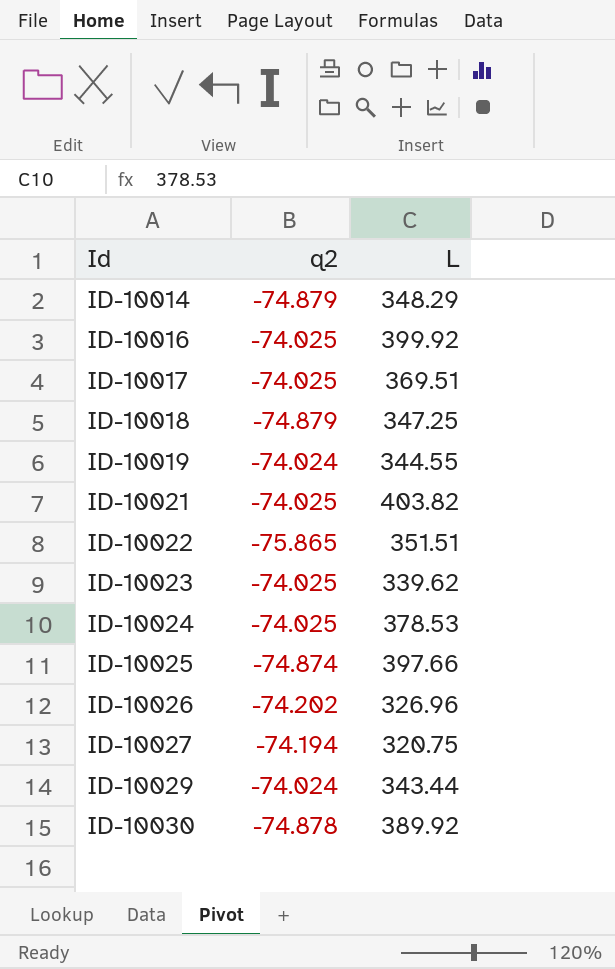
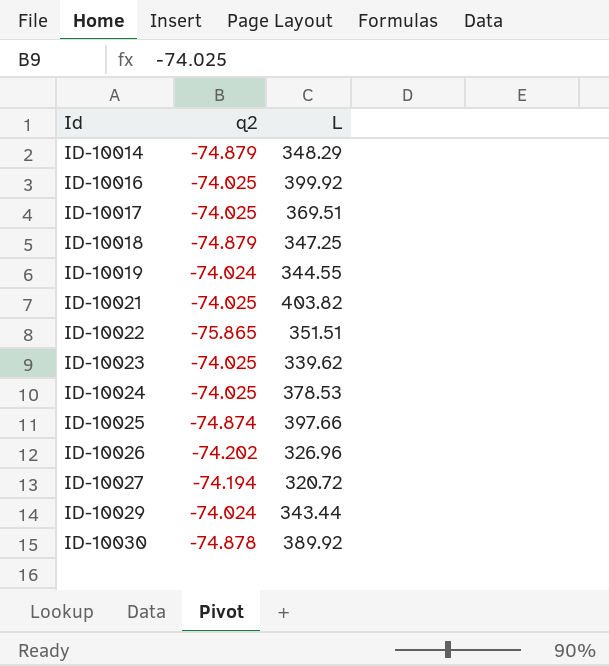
ID-10027 | L: 320.75 -> 320.72

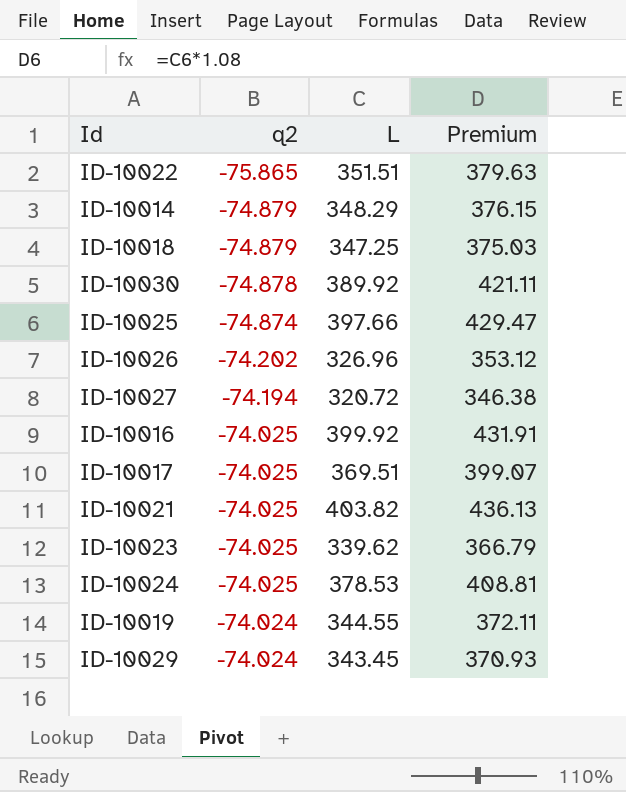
row order: Id ascending -> q2 ascending
column Premium | formula: none -> [L] * 1.08
ID-10029 | L: 343.44 -> 343.45

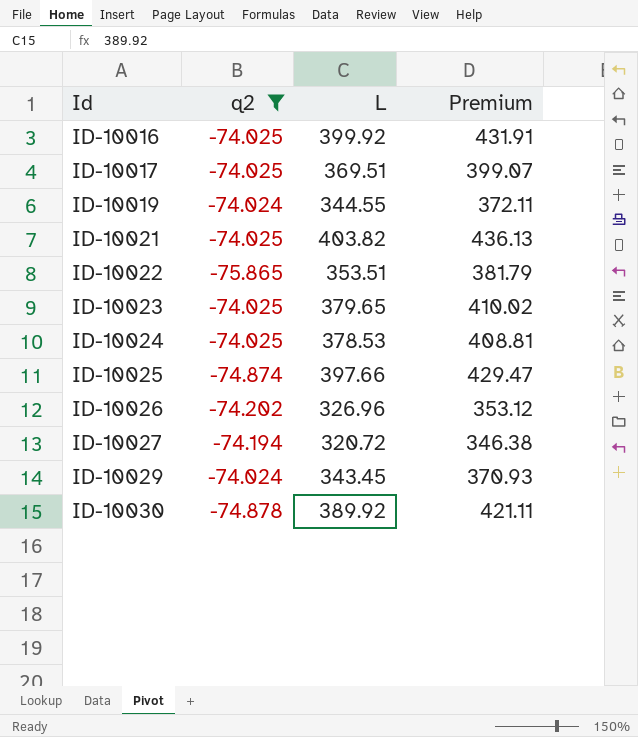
filter: none -> q2 != -74.879
row order: q2 ascending -> Id ascending
ID-10022 | L: 351.51 -> 353.51
ID-10022 | Premium: 379.63 -> 381.79
ID-10023 | L: 339.62 -> 379.65
ID-10023 | Premium: 366.79 -> 410.02

